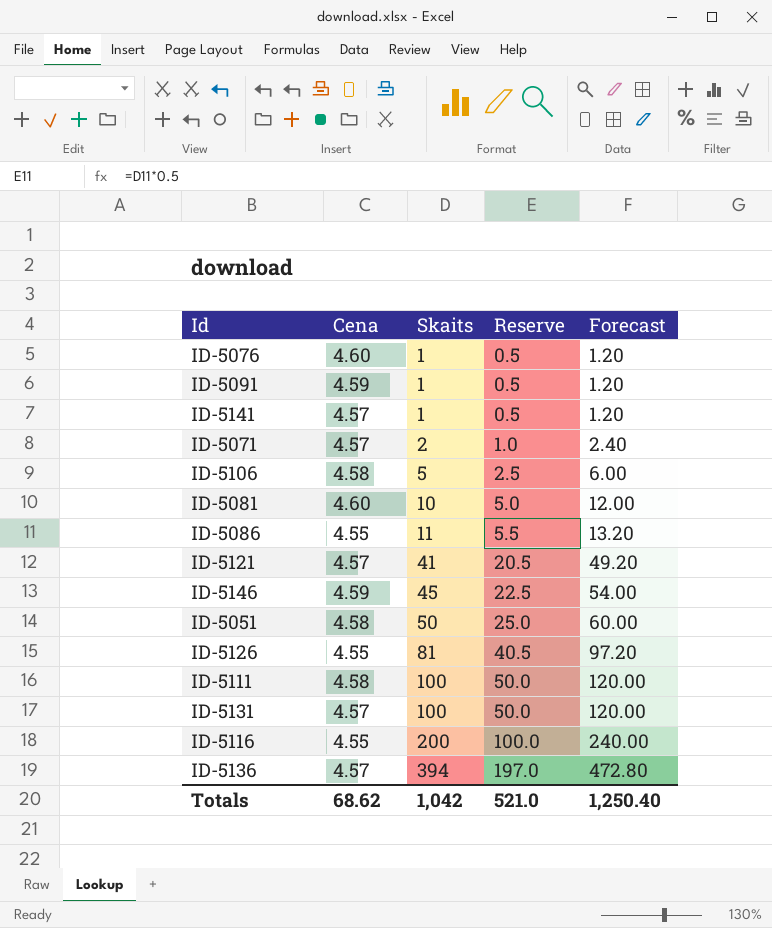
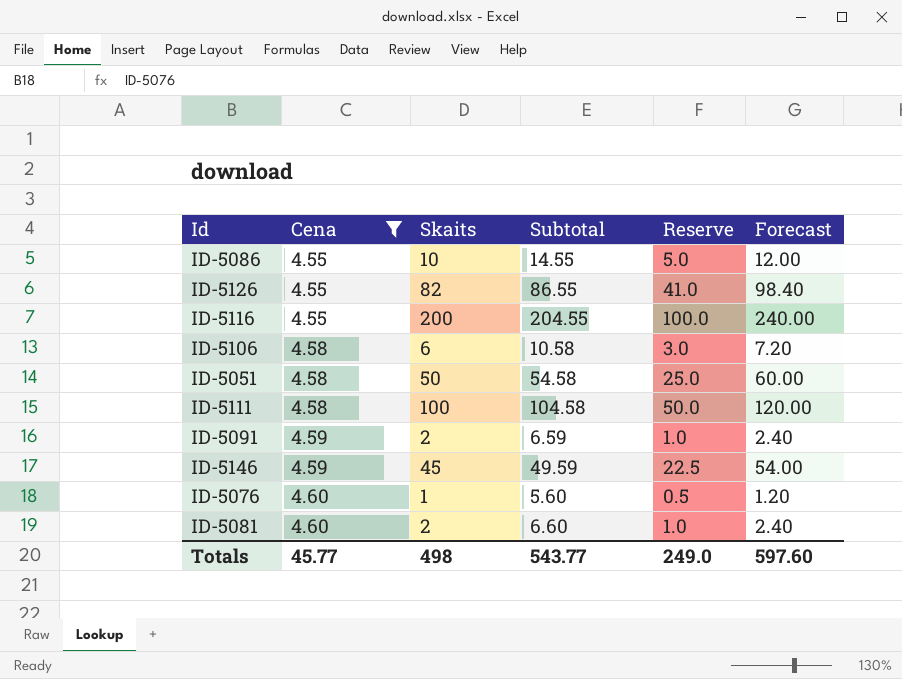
filter: none -> Cena != 4.57
row order: Skaits ascending -> Cena ascending
column Subtotal | formula: none -> [Cena] + [Skaits]
ID-5086 | Skaits: 11 -> 10
ID-5086 | Reserve: 5.5 -> 5.0
ID-5086 | Forecast: 13.20 -> 12.00
ID-5126 | Skaits: 81 -> 82
ID-5126 | Reserve: 40.5 -> 41.0
ID-5126 | Forecast: 97.20 -> 98.40
ID-5106 | Skaits: 5 -> 6
ID-5106 | Reserve: 2.5 -> 3.0
ID-5106 | Forecast: 6.00 -> 7.20
ID-5091 | Skaits: 1 -> 2
ID-5091 | Reserve: 0.5 -> 1.0
ID-5091 | Forecast: 1.20 -> 2.40
ID-5081 | Skaits: 10 -> 2
ID-5081 | Reserve: 5.0 -> 1.0
ID-5081 | Forecast: 12.00 -> 2.40
Totals | Cena: 68.62 -> 45.77
Totals | Skaits: 1,042 -> 498
Totals | Reserve: 521.0 -> 249.0
Totals | Forecast: 1,250.40 -> 597.60

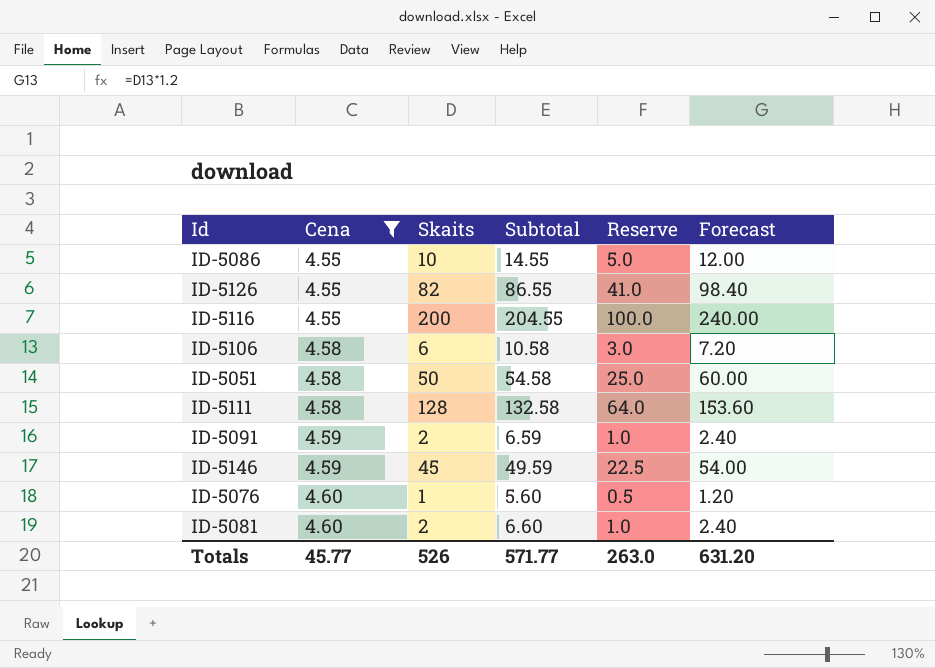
ID-5111 | Skaits: 100 -> 128
ID-5111 | Subtotal: 104.58 -> 132.58
ID-5111 | Reserve: 50.0 -> 64.0
ID-5111 | Forecast: 120.00 -> 153.60
Totals | Skaits: 498 -> 526
Totals | Subtotal: 543.77 -> 571.77
Totals | Reserve: 249.0 -> 263.0
Totals | Forecast: 597.60 -> 631.20

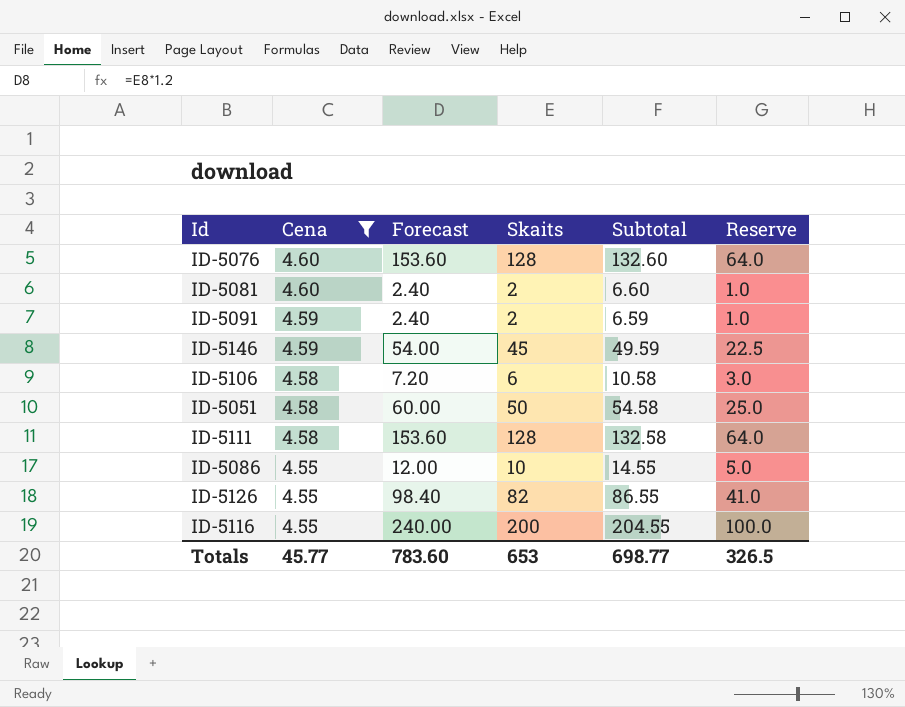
row order: Cena ascending -> Cena descending
column Forecast | position: 6 -> 3
ID-5076 | Forecast: 1.20 -> 153.60
ID-5076 | Skaits: 1 -> 128
ID-5076 | Subtotal: 5.60 -> 132.60
ID-5076 | Reserve: 0.5 -> 64.0
Totals | Forecast: 631.20 -> 783.60
Totals | Skaits: 526 -> 653
Totals | Subtotal: 571.77 -> 698.77
Totals | Reserve: 263.0 -> 326.5

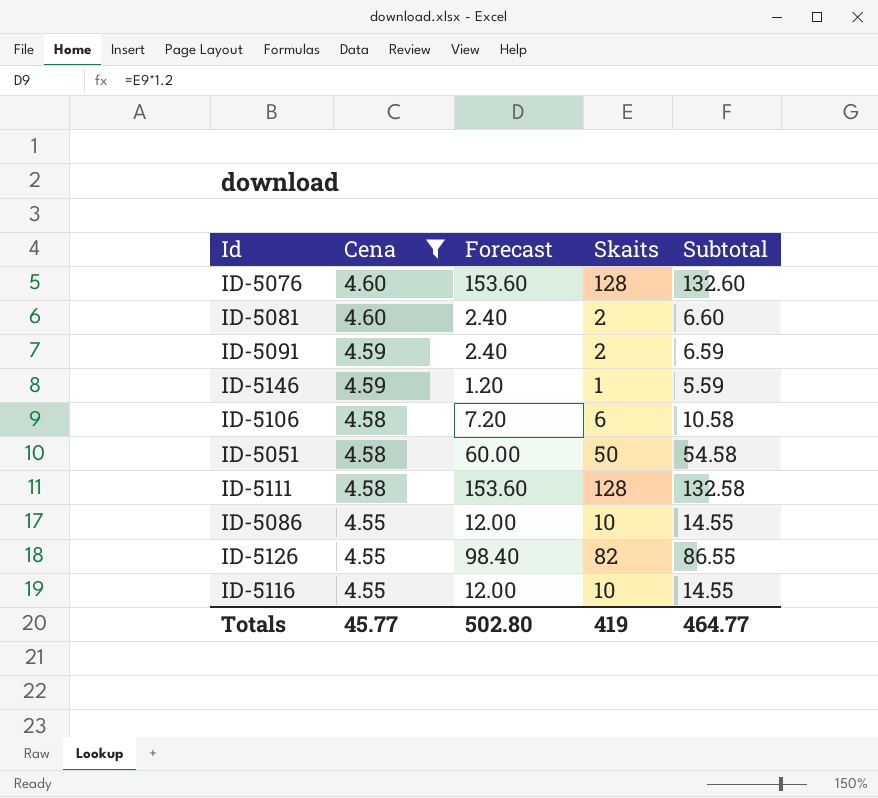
column Reserve | formula: [Skaits] * 0.5 -> none
ID-5146 | Forecast: 54.00 -> 1.20
ID-5146 | Skaits: 45 -> 1
ID-5146 | Subtotal: 49.59 -> 5.59
ID-5116 | Forecast: 240.00 -> 12.00
ID-5116 | Skaits: 200 -> 10
ID-5116 | Subtotal: 204.55 -> 14.55
Totals | Forecast: 783.60 -> 502.80
Totals | Skaits: 653 -> 419
Totals | Subtotal: 698.77 -> 464.77

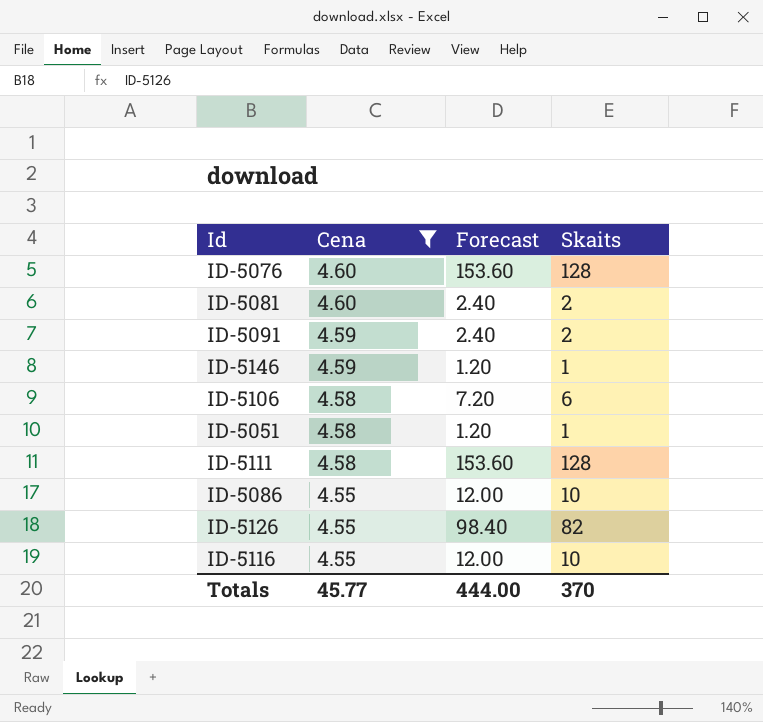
column Subtotal | formula: [Cena] + [Skaits] -> none
ID-5051 | Forecast: 60.00 -> 1.20
ID-5051 | Skaits: 50 -> 1
Totals | Forecast: 502.80 -> 444.00
Totals | Skaits: 419 -> 370

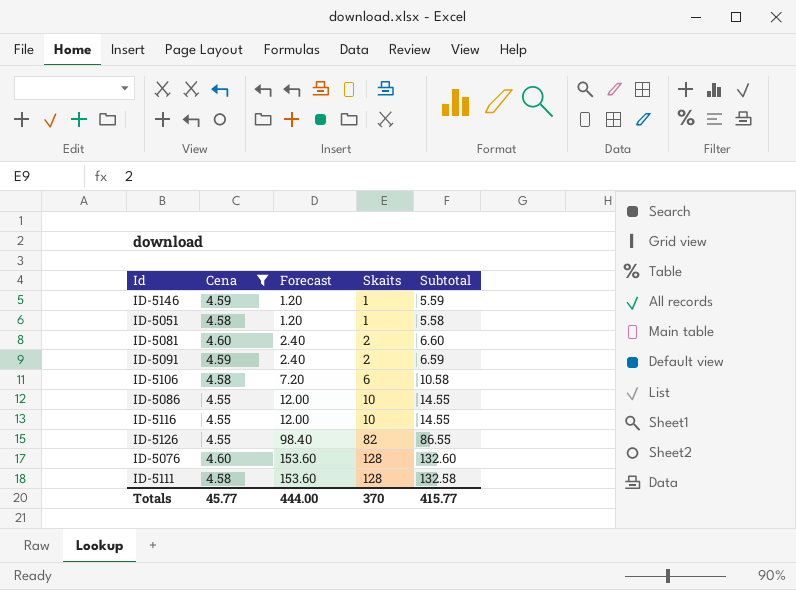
row order: Cena descending -> Forecast ascending
column Subtotal | formula: none -> [Cena] + [Skaits]

